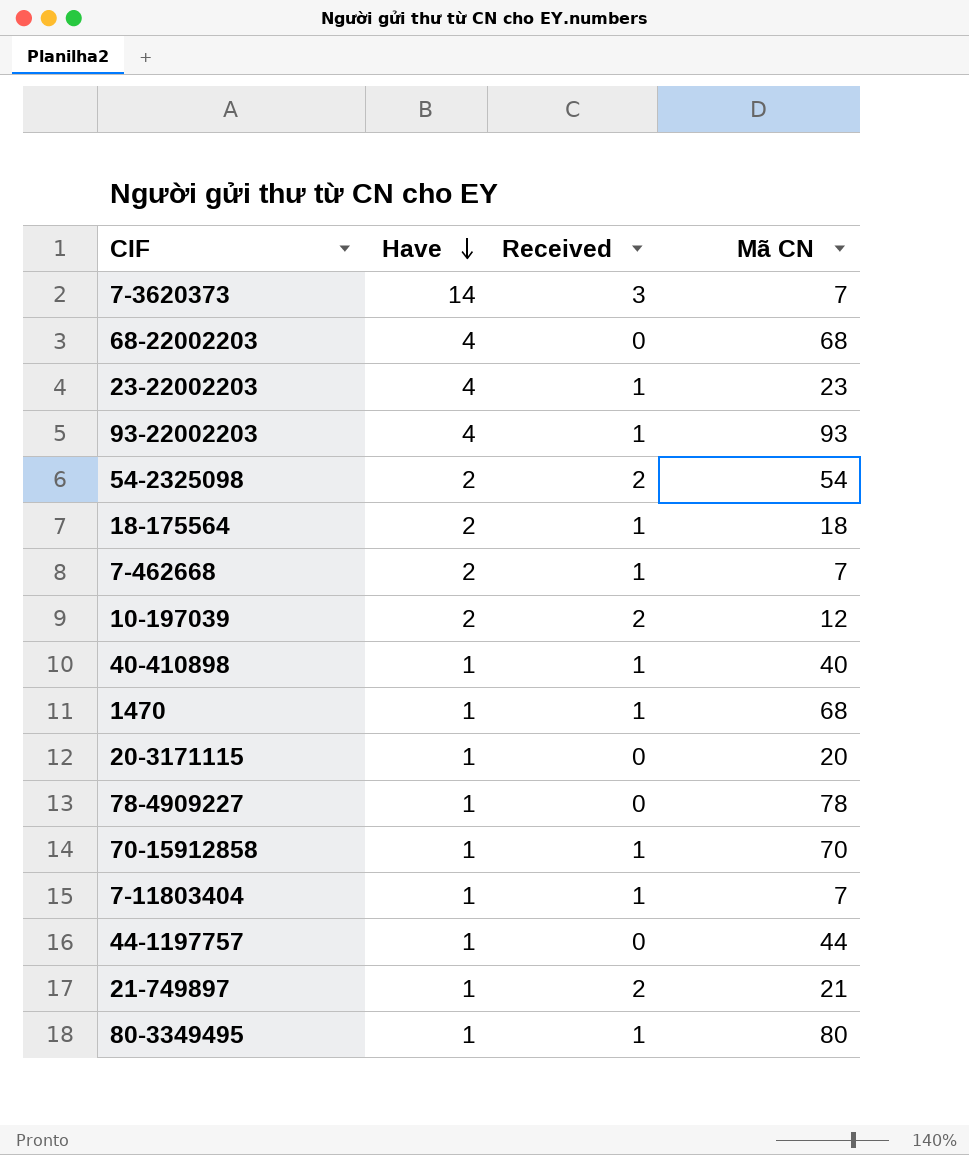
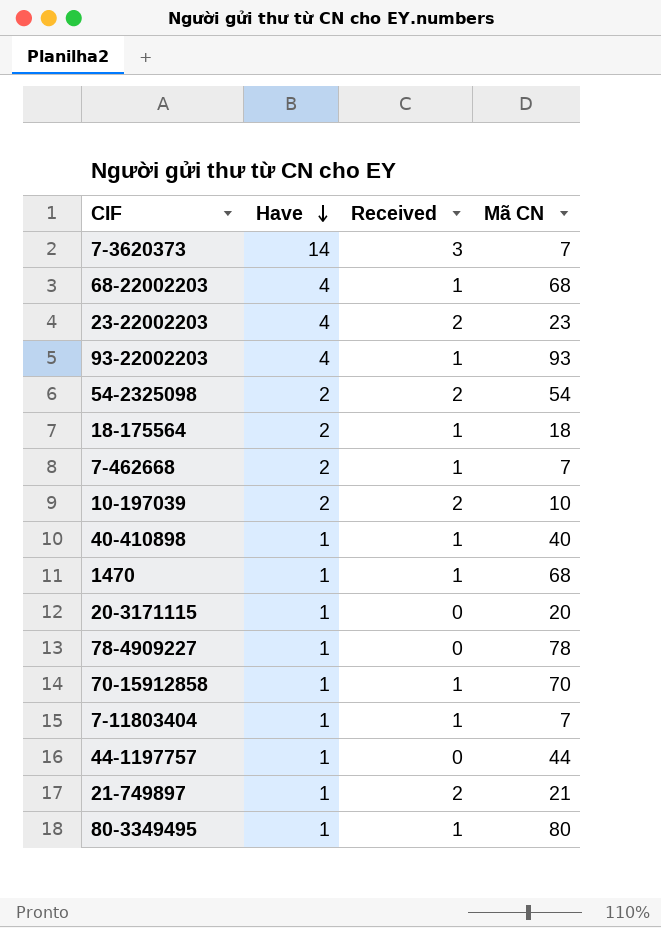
68-22002203 | Received: 0 -> 1
23-22002203 | Received: 1 -> 2
10-197039 | Mã CN: 12 -> 10

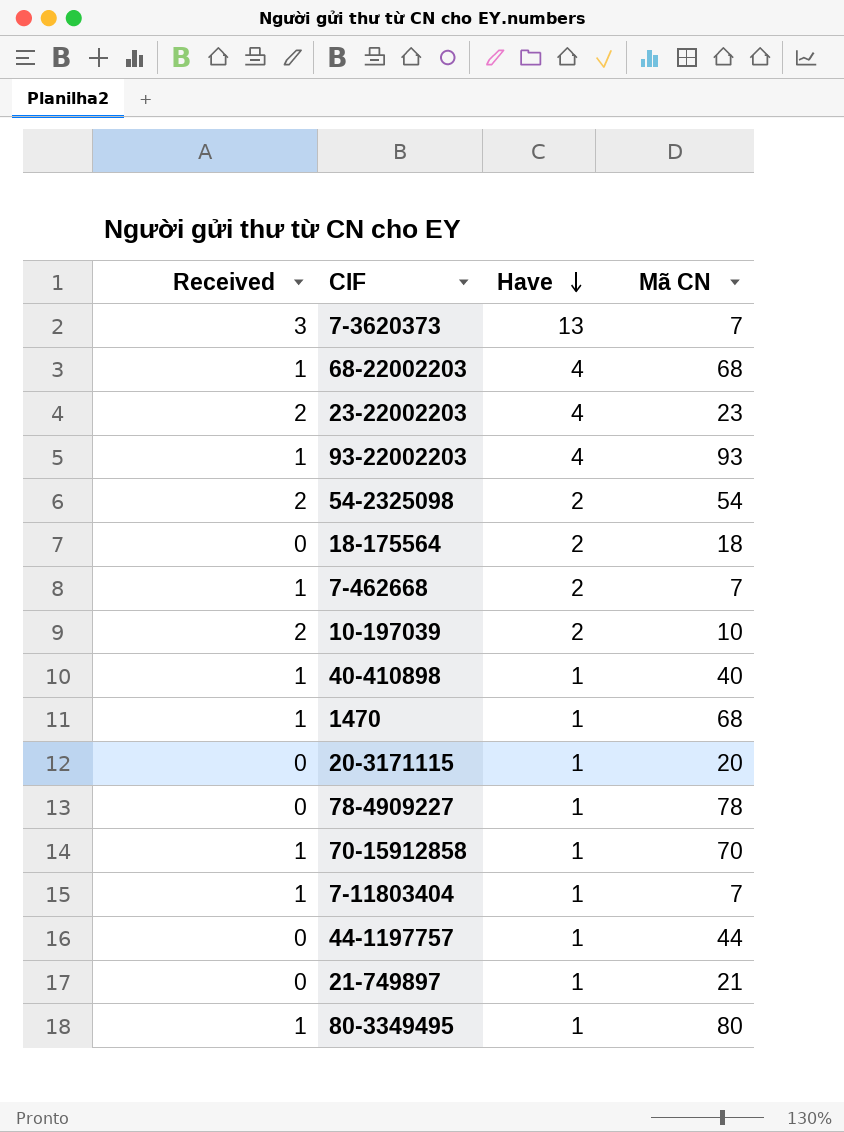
column Received | position: 3 -> 1
7-3620373 | Have: 14 -> 13
18-175564 | Received: 1 -> 0
21-749897 | Received: 2 -> 0

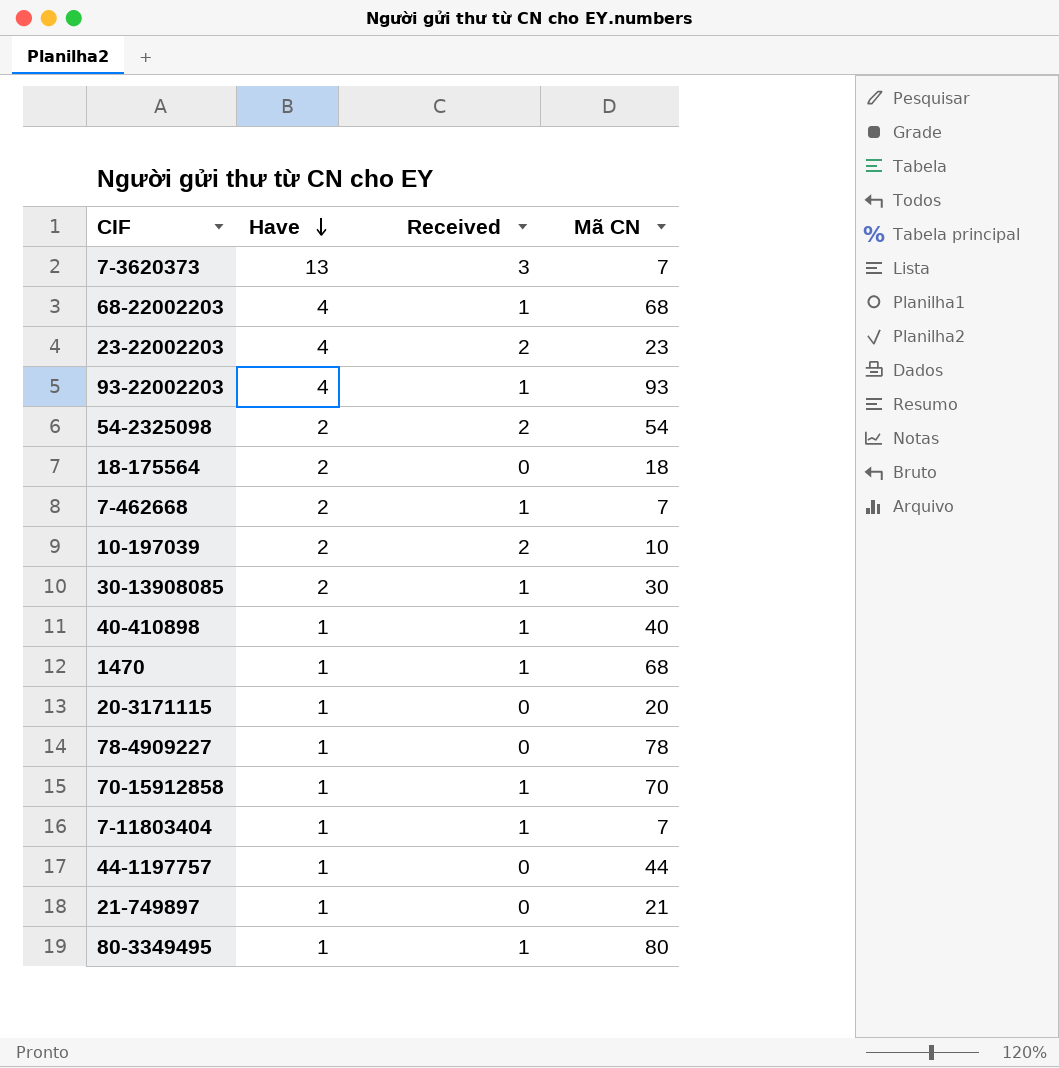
column Received | position: 1 -> 3
row 30-13908085: none -> 2 | 1 | 30

